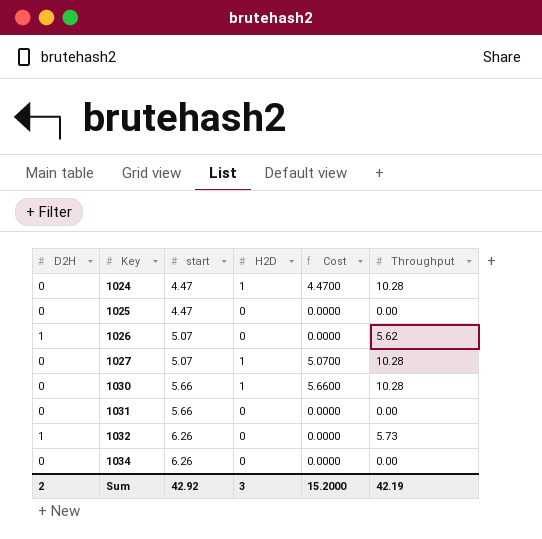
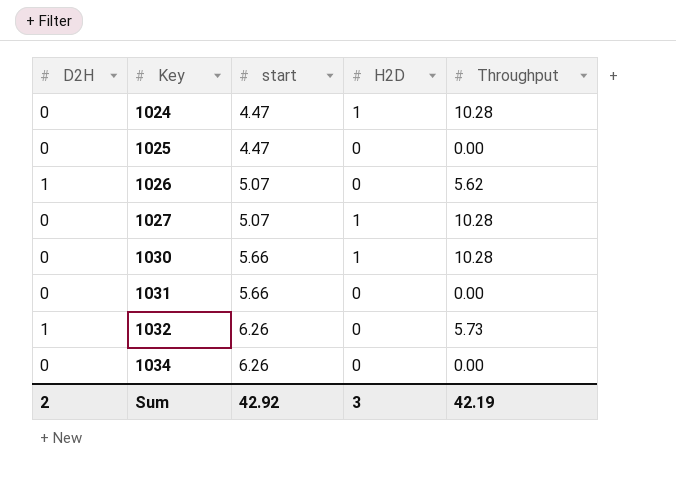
column Cost | formula: [start] * [H2D] -> none

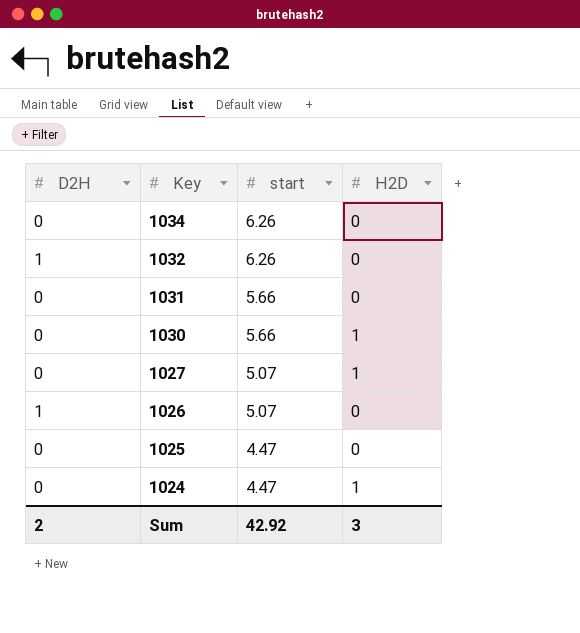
row order: Key ascending -> Key descending
column Throughput | position: 5 -> none

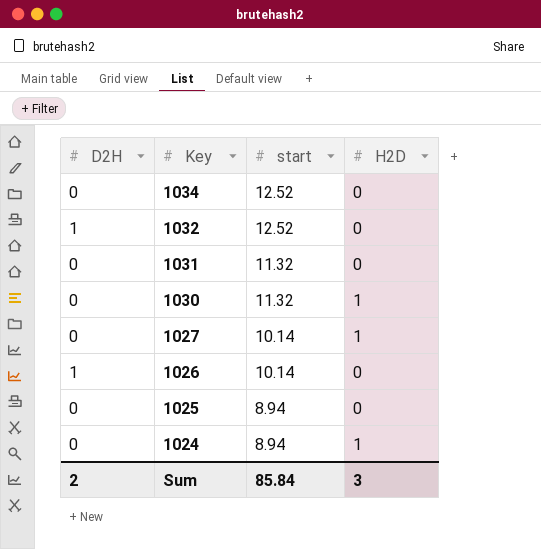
1034 | start: 6.26 -> 12.52
1032 | start: 6.26 -> 12.52
1031 | start: 5.66 -> 11.32
1030 | start: 5.66 -> 11.32
1027 | start: 5.07 -> 10.14
1026 | start: 5.07 -> 10.14
1025 | start: 4.47 -> 8.94
1024 | start: 4.47 -> 8.94
Sum | start: 42.92 -> 85.84

